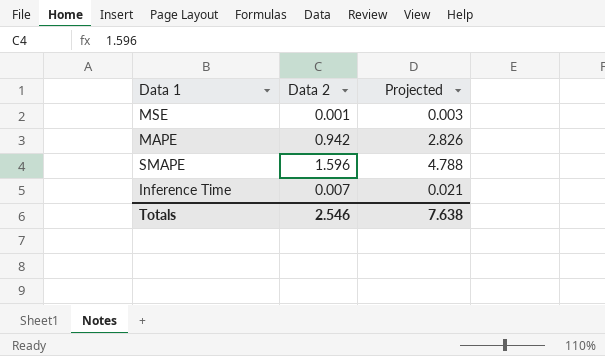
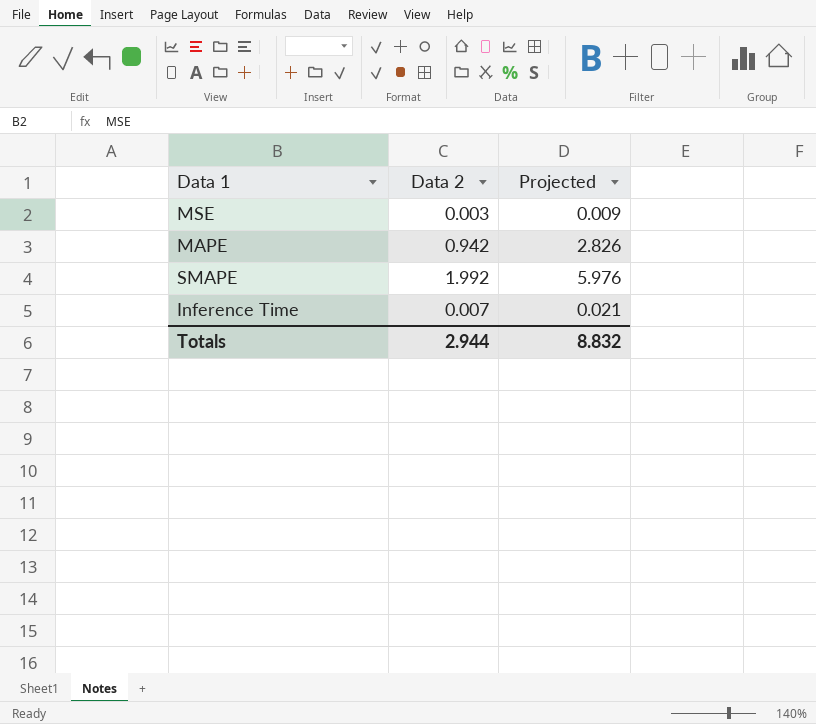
MSE | Data 2: 0.001 -> 0.003
MSE | Projected: 0.003 -> 0.009
SMAPE | Data 2: 1.596 -> 1.992
SMAPE | Projected: 4.788 -> 5.976
Totals | Data 2: 2.546 -> 2.944
Totals | Projected: 7.638 -> 8.832

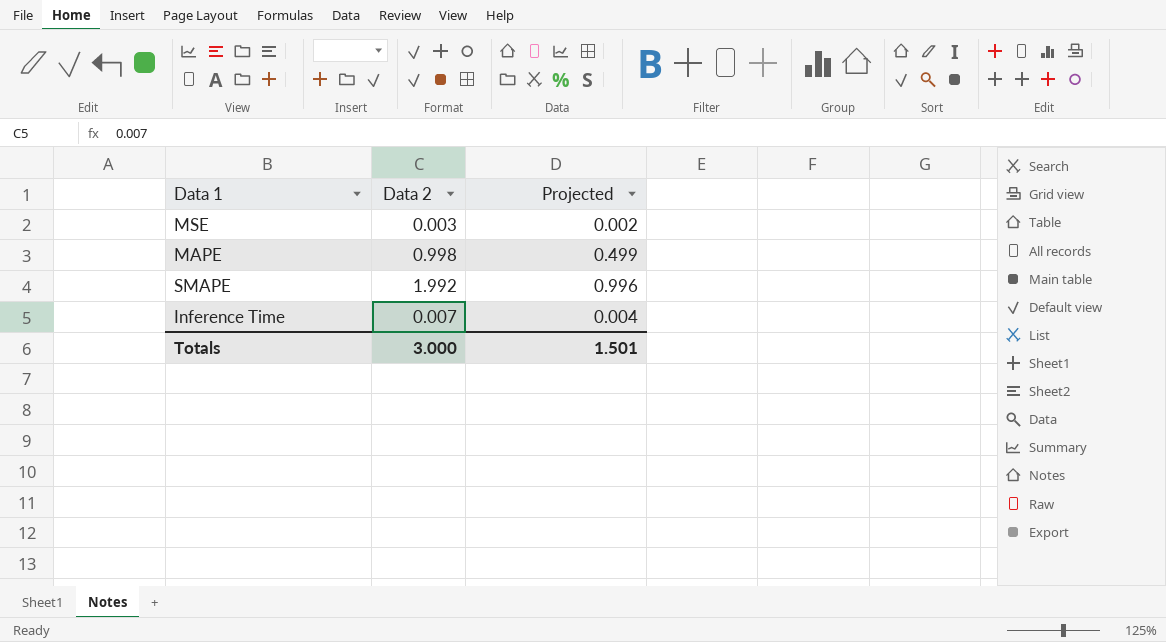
column Projected | formula: [Data 2] * 3 -> [Data 2] * 0.5
MAPE | Data 2: 0.942 -> 0.998
Totals | Data 2: 2.944 -> 3.000
Totals | Projected: 8.832 -> 1.501

